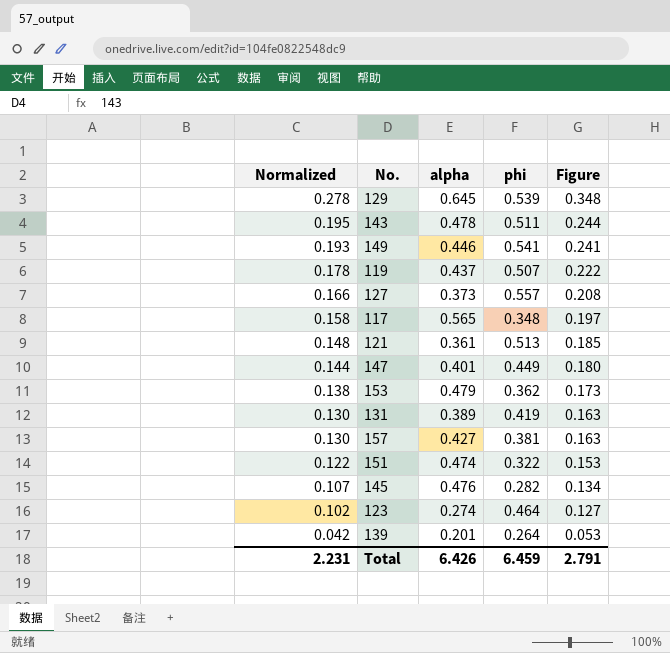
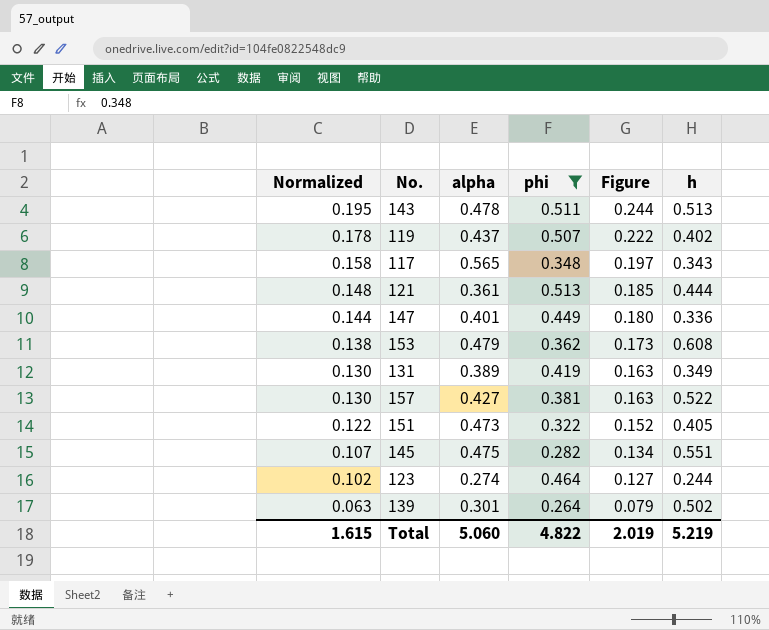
filter: none -> phi <= 0.513
column h | position: none -> 6
151 | alpha: 0.474 -> 0.473
151 | Figure: 0.153 -> 0.152
145 | alpha: 0.476 -> 0.475
139 | Normalized: 0.042 -> 0.063
139 | alpha: 0.201 -> 0.301
139 | Figure: 0.053 -> 0.079
Total | Normalized: 2.231 -> 1.615
Total | alpha: 6.426 -> 5.060
Total | phi: 6.459 -> 4.822
Total | Figure: 2.791 -> 2.019

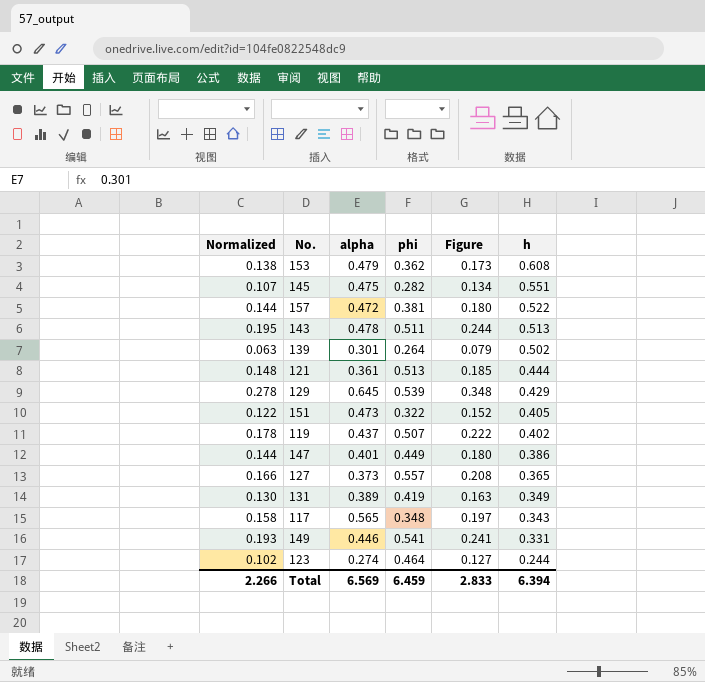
filter: phi <= 0.513 -> none
row order: Normalized descending -> h descending
157 | Normalized: 0.130 -> 0.144
157 | alpha: 0.427 -> 0.472
157 | Figure: 0.163 -> 0.180
147 | h: 0.336 -> 0.386
Total | Normalized: 1.615 -> 2.266
Total | alpha: 5.060 -> 6.569
Total | phi: 4.822 -> 6.459
Total | Figure: 2.019 -> 2.833
Total | h: 5.219 -> 6.394

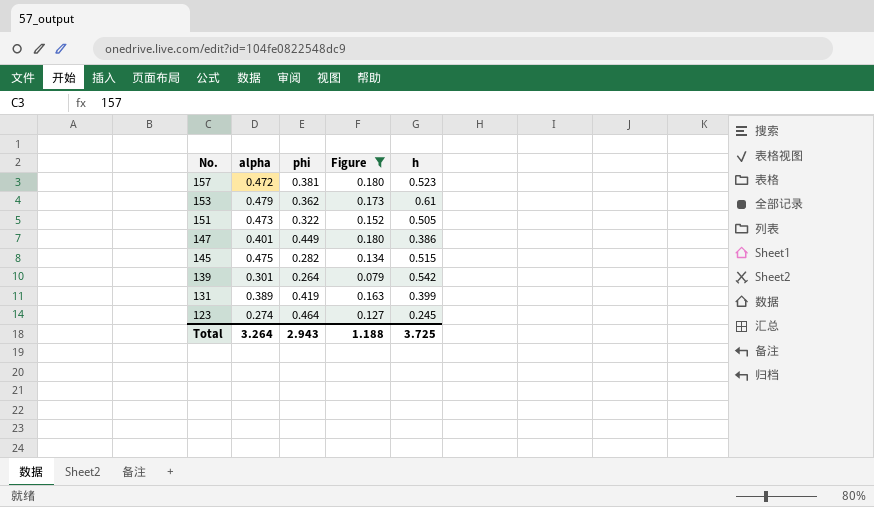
filter: none -> Figure <= 0.180
row order: h descending -> No. descending
column Normalized | formula: [Figure] * 0.8 -> none
157 | h: 0.522 -> 0.523
153 | h: 0.608 -> 0.61
151 | h: 0.405 -> 0.505
145 | h: 0.551 -> 0.515
139 | h: 0.502 -> 0.542
131 | h: 0.349 -> 0.399
123 | h: 0.244 -> 0.245
Total | alpha: 6.569 -> 3.264
Total | phi: 6.459 -> 2.943
Total | Figure: 2.833 -> 1.188
Total | h: 6.394 -> 3.725

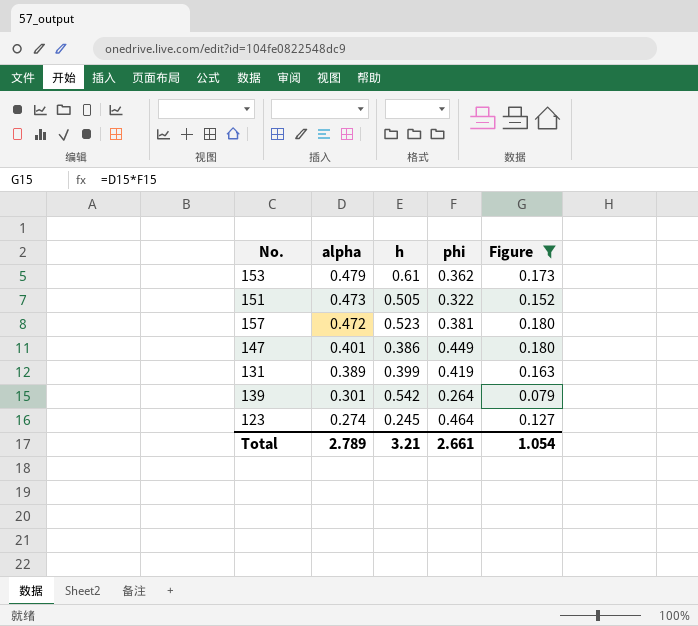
row order: No. descending -> alpha descending
column h | position: 5 -> 3
row 145: 0.475 | 0.282 | 0.134 | 0.515 -> none
Total | alpha: 3.264 -> 2.789
Total | h: 3.725 -> 3.21
Total | phi: 2.943 -> 2.661
Total | Figure: 1.188 -> 1.054

